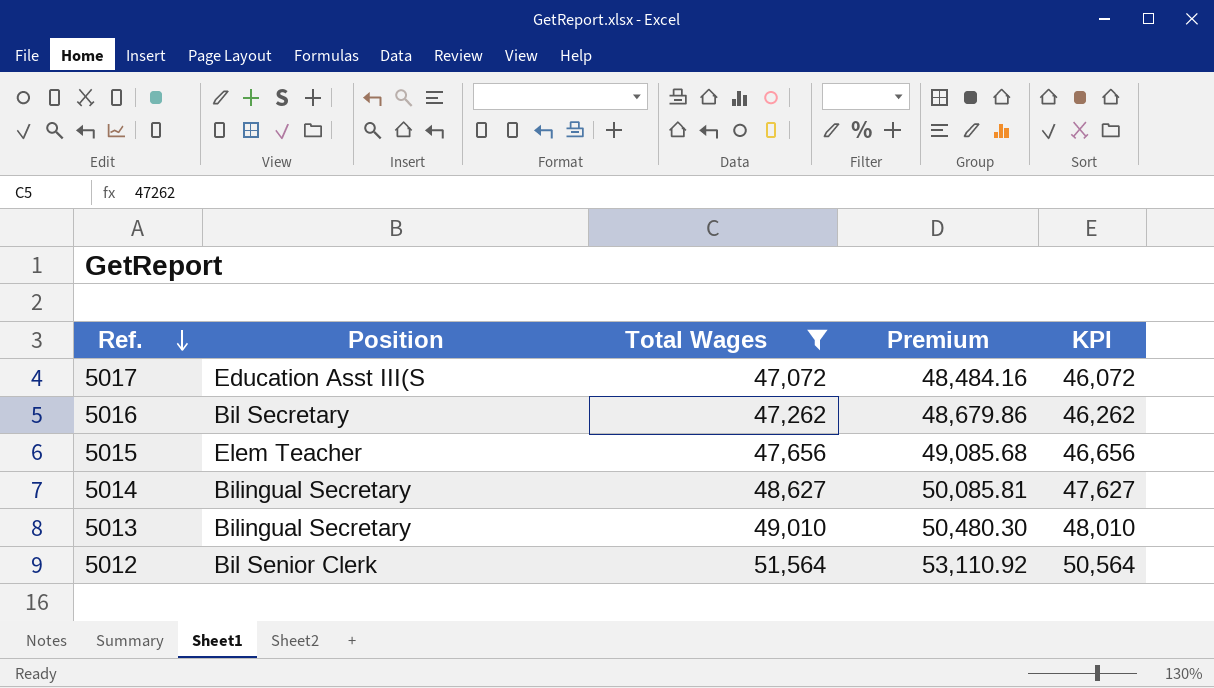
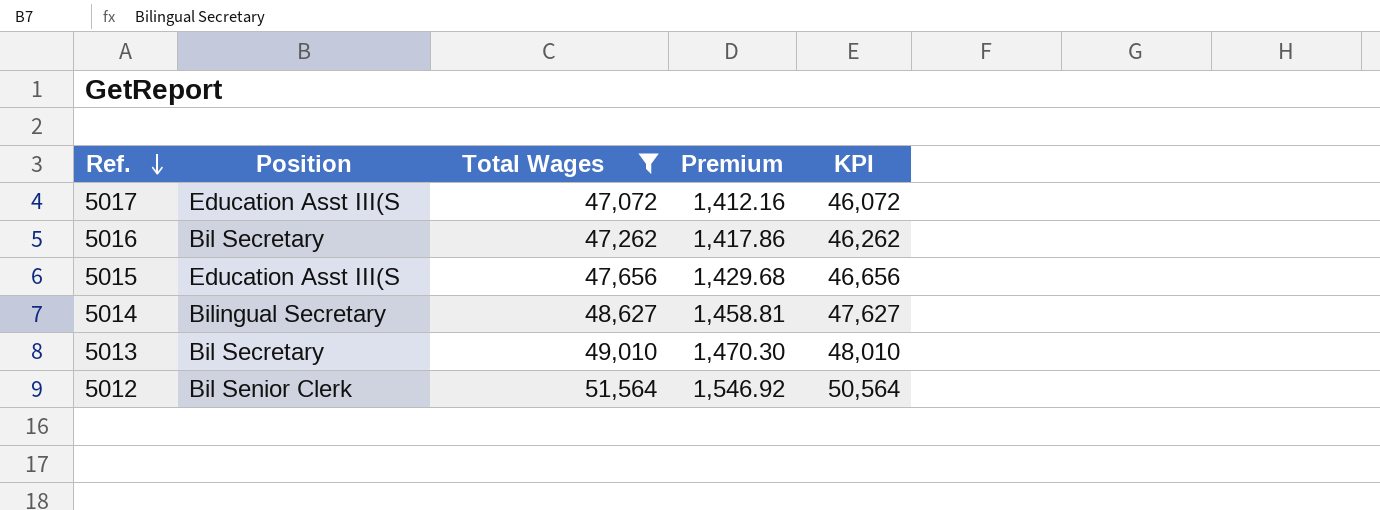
column Premium | formula: [Total Wages] * 1.03 -> [Total Wages] * 0.03
5015 | Position: Elem Teacher -> Education Asst III(S
5013 | Position: Bilingual Secretary -> Bil Secretary

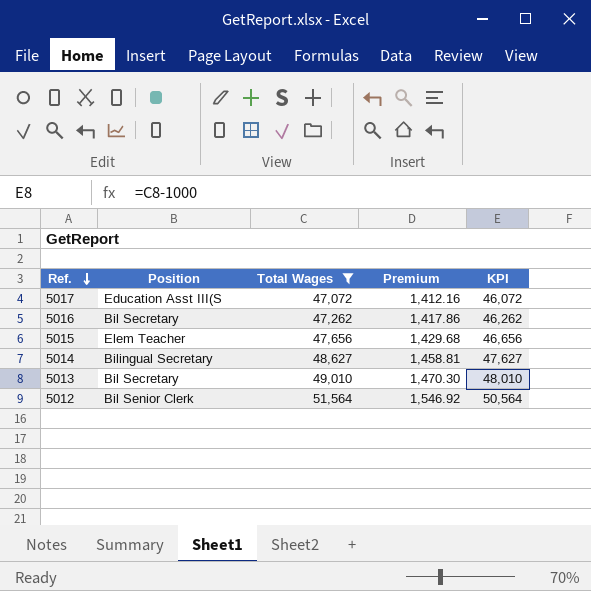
5015 | Position: Education Asst III(S -> Elem Teacher

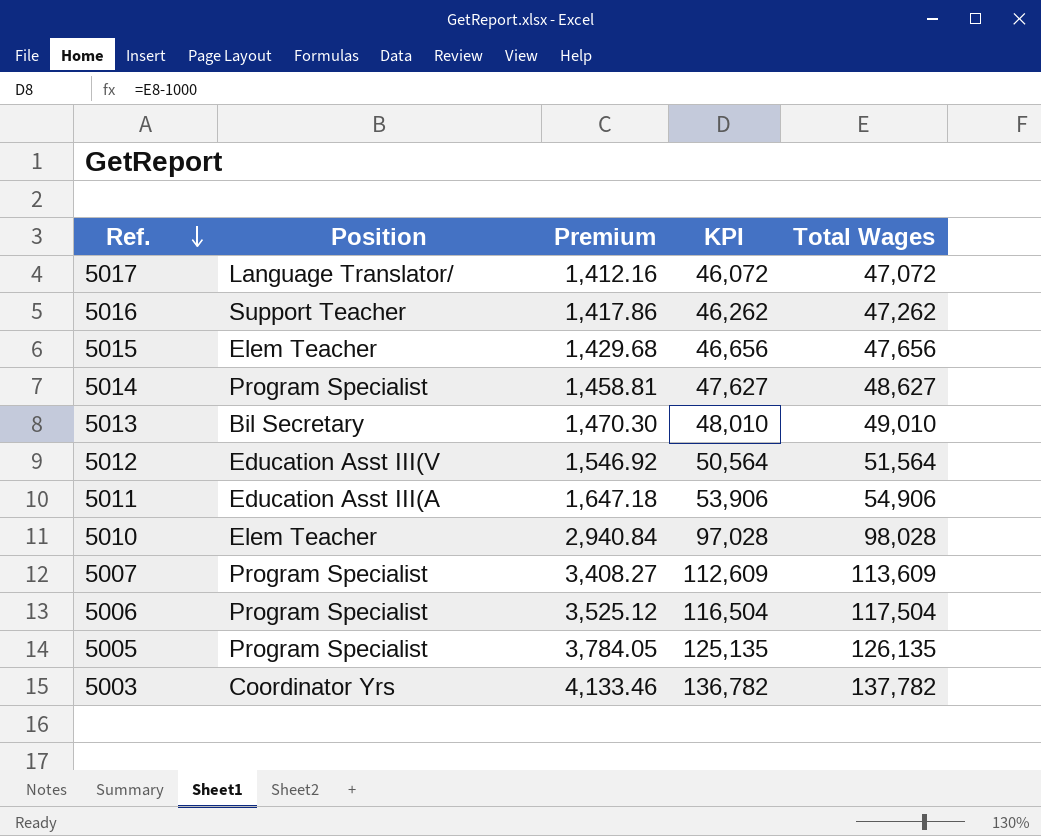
filter: Total Wages <= 51,564 -> none
column Total Wages | position: 3 -> 5
5017 | Position: Education Asst III(S -> Language Translator/
5016 | Position: Bil Secretary -> Support Teacher
5014 | Position: Bilingual Secretary -> Program Specialist
5012 | Position: Bil Senior Clerk -> Education Asst III(V

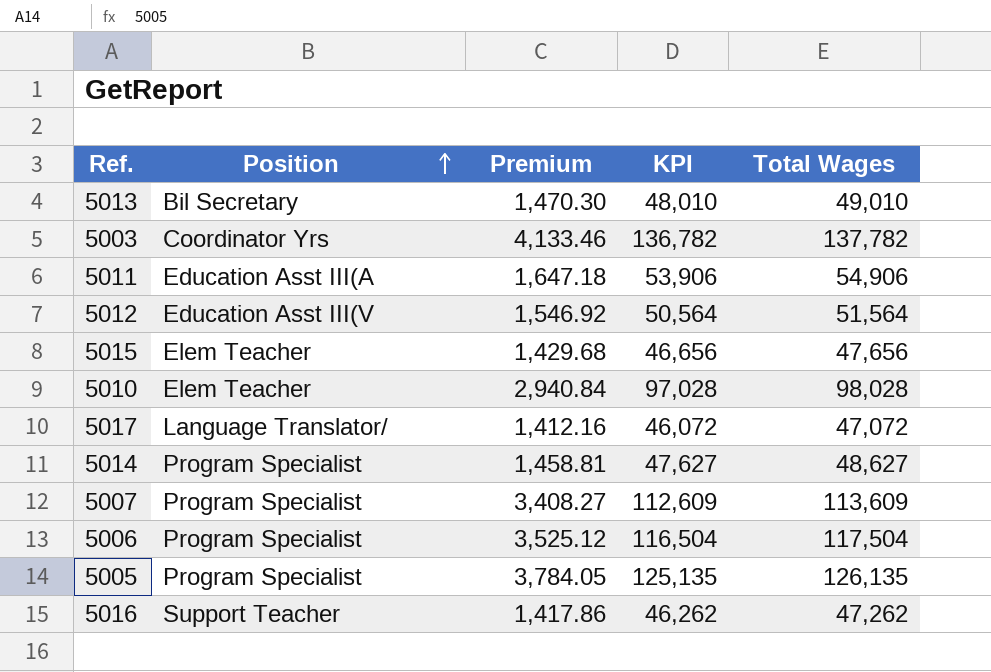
row order: Ref. descending -> Position ascending

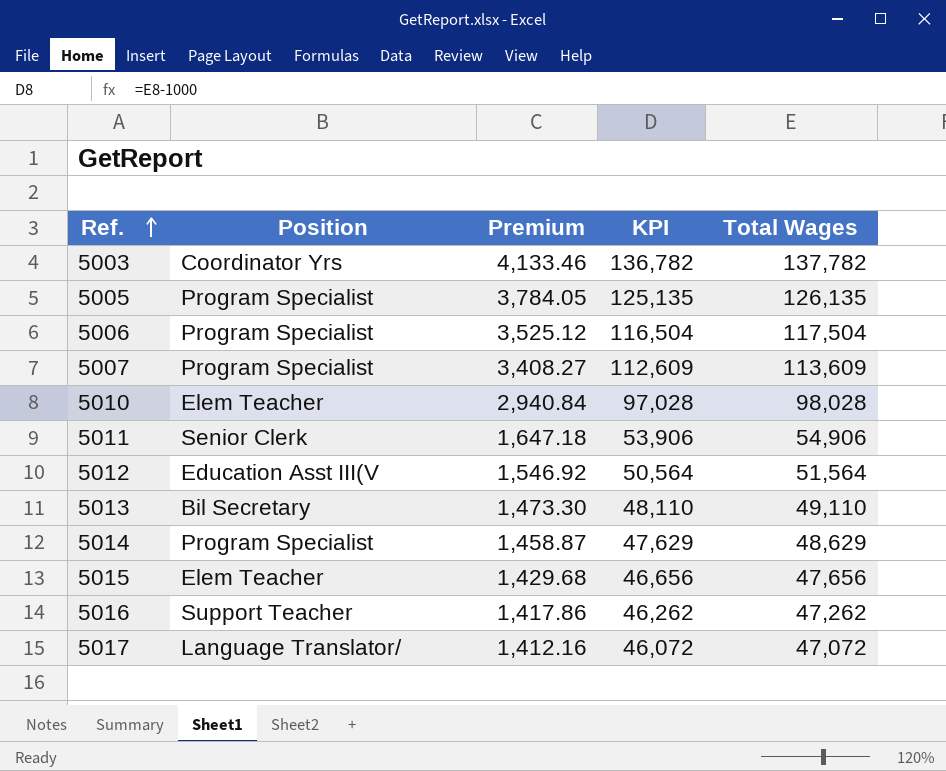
row order: Position ascending -> Ref. ascending
5011 | Position: Education Asst III(A -> Senior Clerk
5013 | Premium: 1,470.30 -> 1,473.30
5013 | KPI: 48,010 -> 48,110
5013 | Total Wages: 49,010 -> 49,110
5014 | Premium: 1,458.81 -> 1,458.87
5014 | KPI: 47,627 -> 47,629
5014 | Total Wages: 48,627 -> 48,629

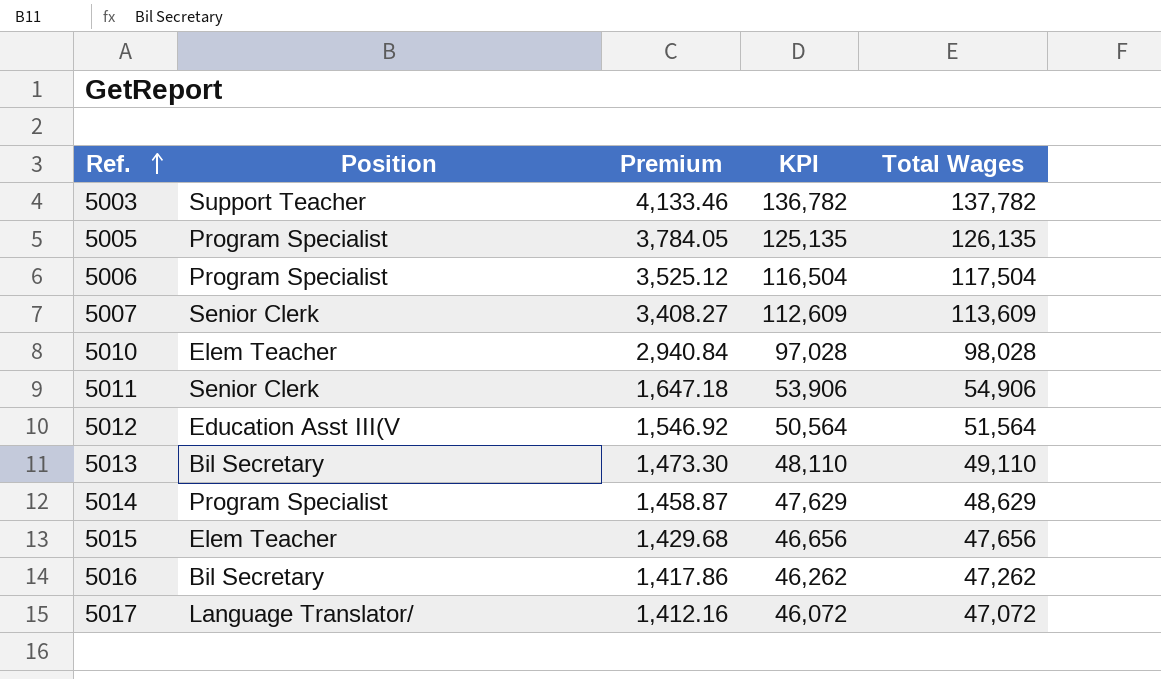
5003 | Position: Coordinator Yrs -> Support Teacher
5007 | Position: Program Specialist -> Senior Clerk
5016 | Position: Support Teacher -> Bil Secretary

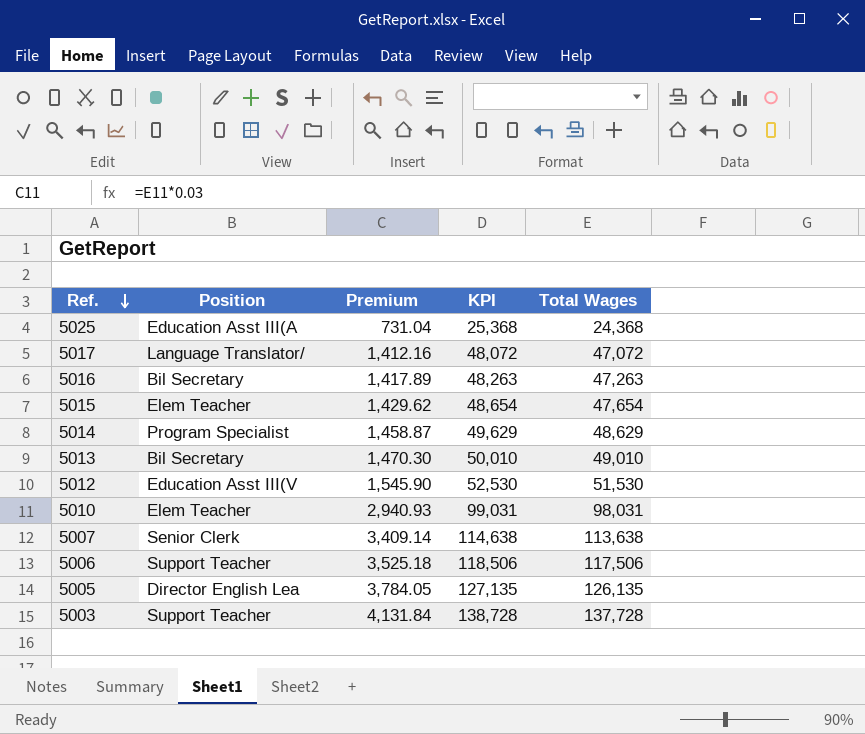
row order: Ref. ascending -> Ref. descending
column KPI | formula: [Total Wages] - 1000 -> [Total Wages] + 1000
row 5011: Senior Clerk | 1,647.18 | 53,906 | 54,906 -> none
row 5025: none -> Education Asst III(A | 731.04 | 25,368 | 24,368
5016 | Premium: 1,417.86 -> 1,417.89
5016 | Total Wages: 47,262 -> 47,263
5015 | Premium: 1,429.68 -> 1,429.62
5015 | Total Wages: 47,656 -> 47,654
5013 | Premium: 1,473.30 -> 1,470.30
5013 | Total Wages: 49,110 -> 49,010
5012 | Premium: 1,546.92 -> 1,545.90
5012 | Total Wages: 51,564 -> 51,530
5010 | Premium: 2,940.84 -> 2,940.93
5010 | Total Wages: 98,028 -> 98,031
5007 | Premium: 3,408.27 -> 3,409.14
5007 | Total Wages: 113,609 -> 113,638
5006 | Position: Program Specialist -> Support Teacher
5006 | Premium: 3,525.12 -> 3,525.18
5006 | Total Wages: 117,504 -> 117,506
5005 | Position: Program Specialist -> Director English Lea
5003 | Premium: 4,133.46 -> 4,131.84
5003 | Total Wages: 137,782 -> 137,728

